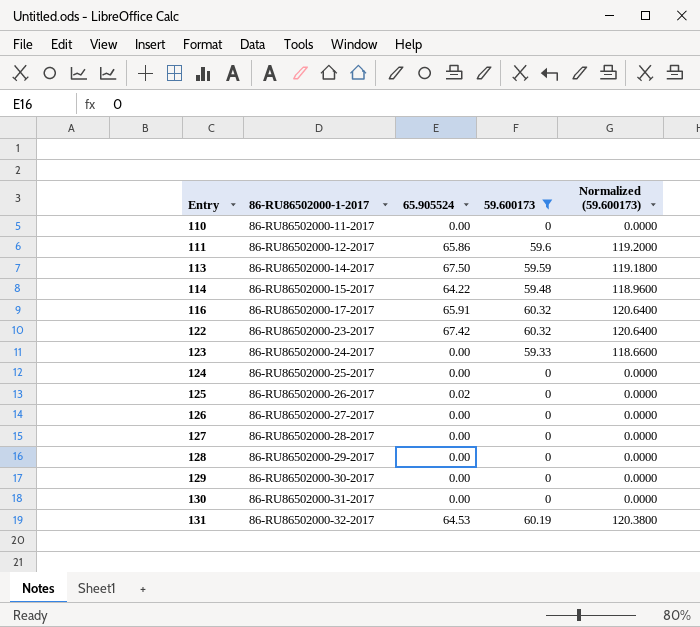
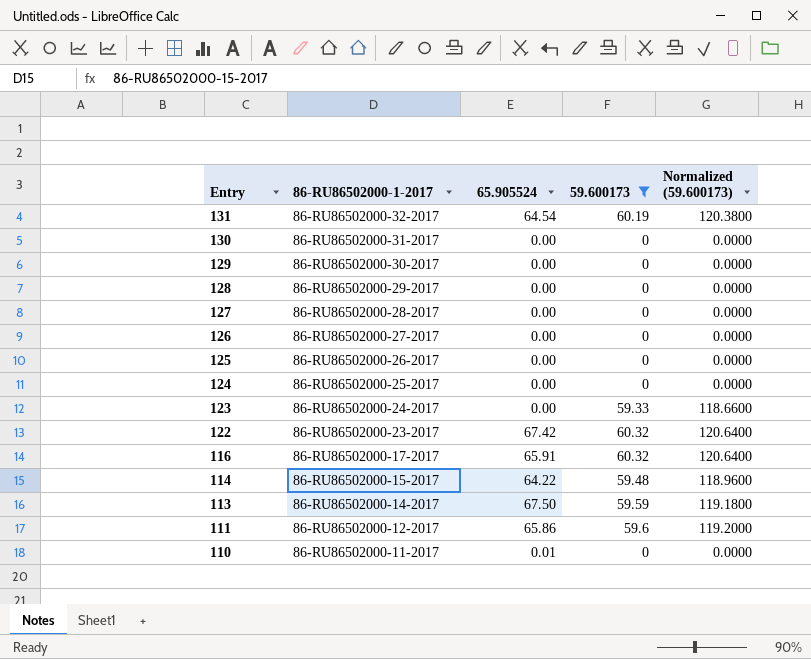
row order: Entry ascending -> Entry descending
131 | 65.905524: 64.53 -> 64.54
125 | 65.905524: 0.02 -> 0.00
110 | 65.905524: 0.00 -> 0.01

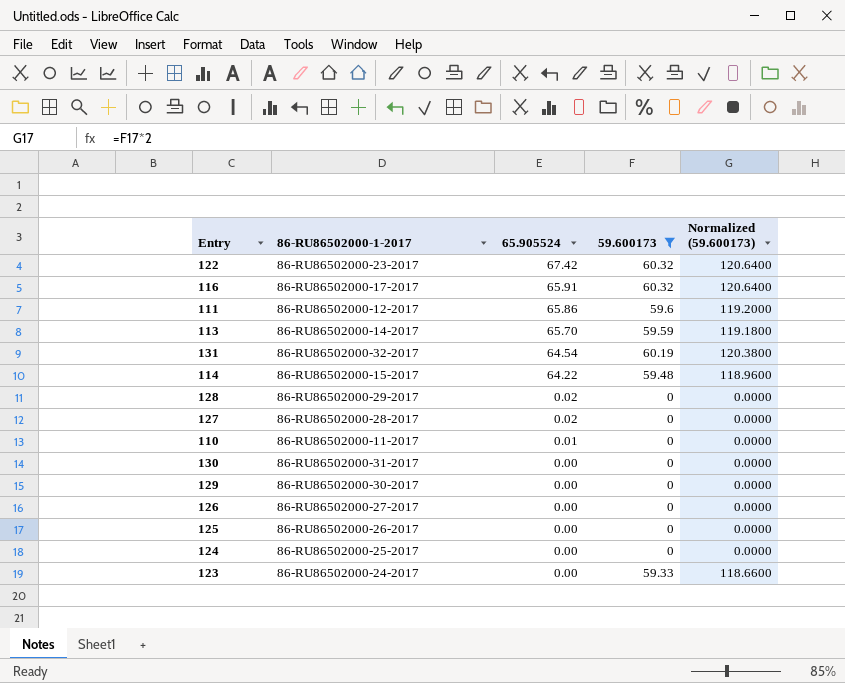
row order: Entry descending -> 65.905524 descending
113 | 65.905524: 67.50 -> 65.70
128 | 65.905524: 0.00 -> 0.02
127 | 65.905524: 0.00 -> 0.02

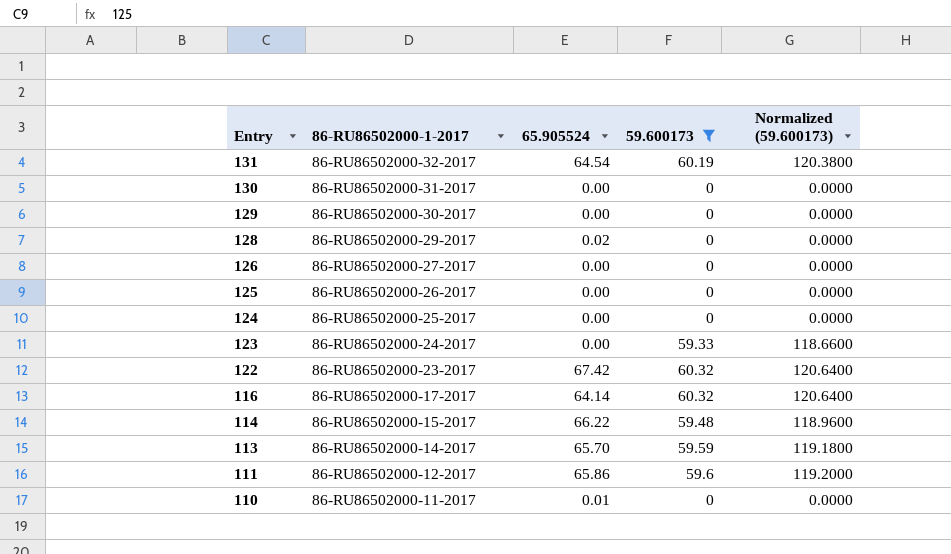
row order: 65.905524 descending -> Entry descending
row 127: 86-RU86502000-28-2017 | 0.02 | 0 | 0.0000 -> none
116 | 65.905524: 65.91 -> 64.14
114 | 65.905524: 64.22 -> 66.22

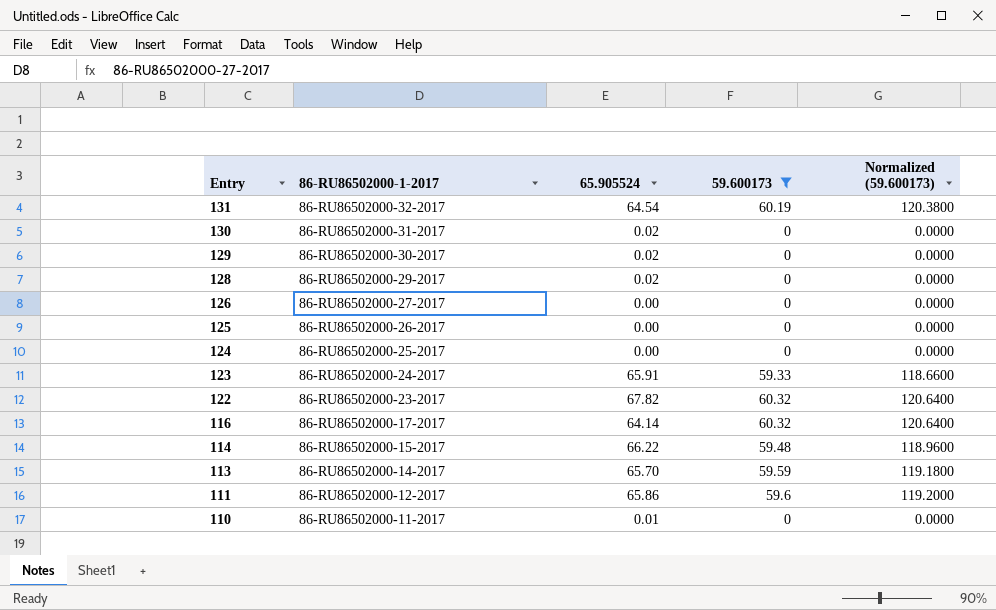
130 | 65.905524: 0.00 -> 0.02
129 | 65.905524: 0.00 -> 0.02
123 | 65.905524: 0.00 -> 65.91
122 | 65.905524: 67.42 -> 67.82

